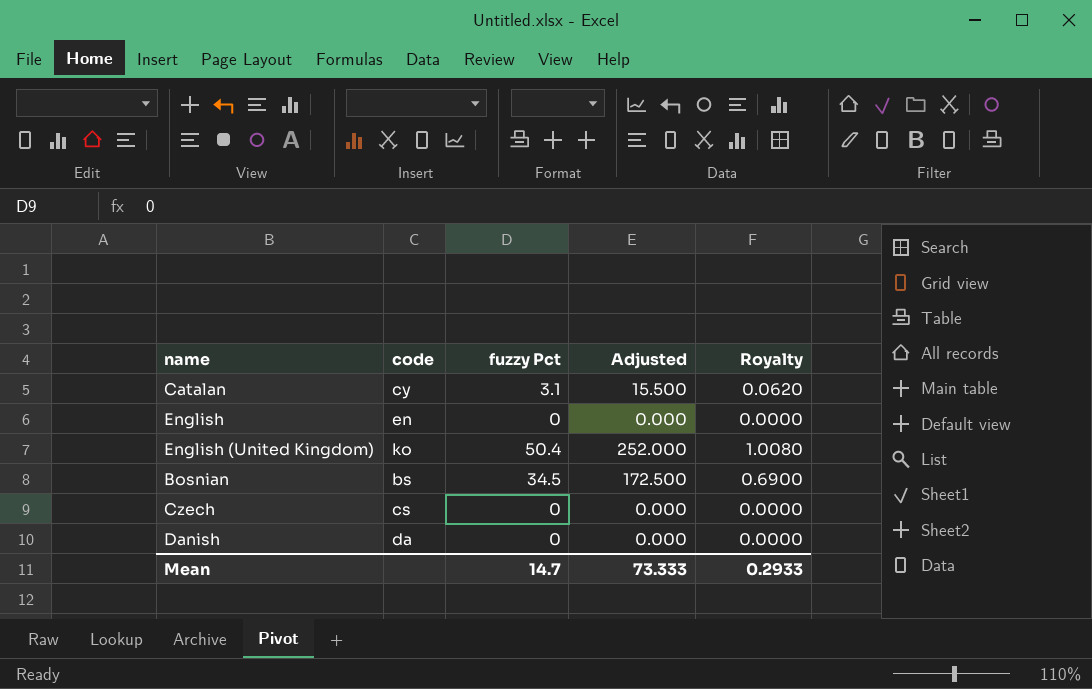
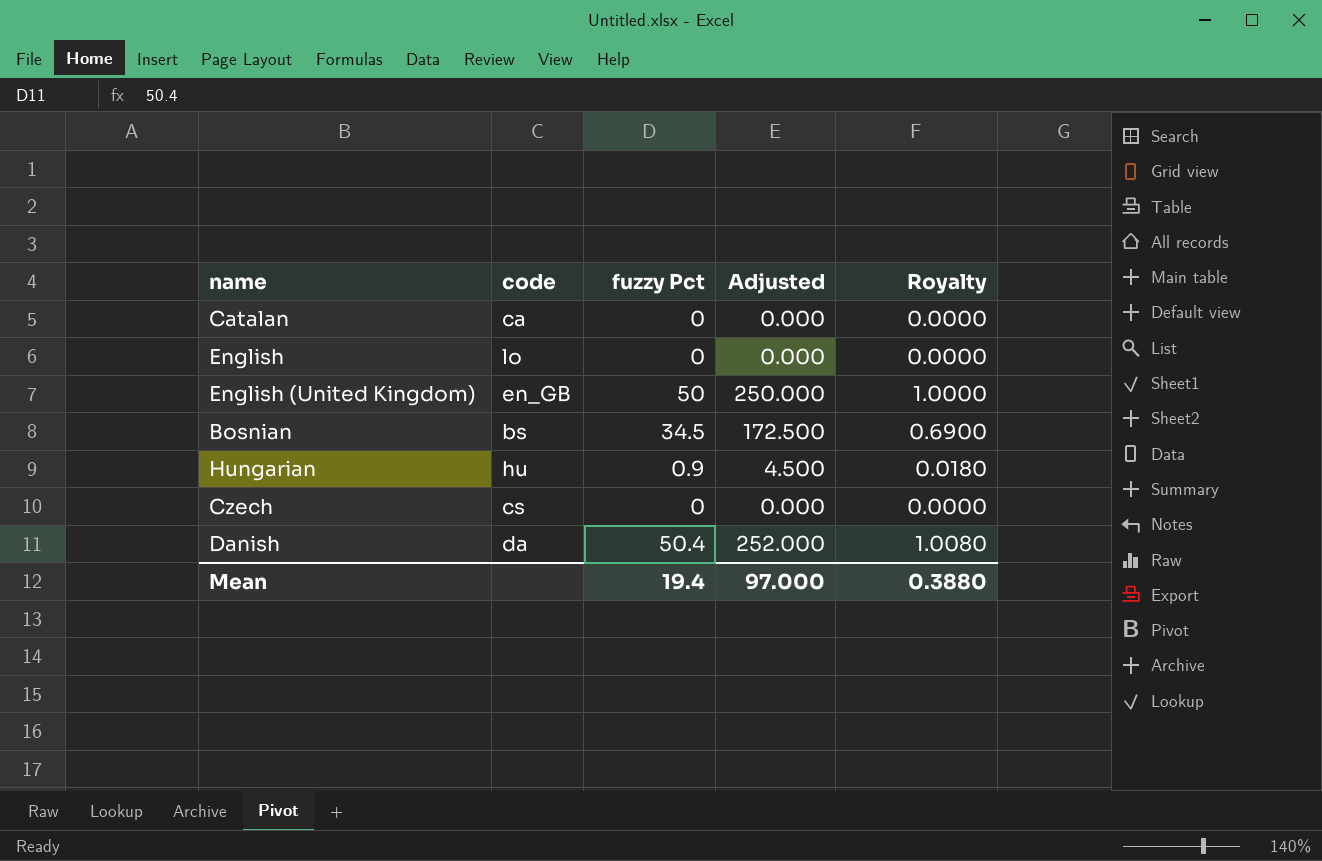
Catalan | code: cy -> ca
Catalan | fuzzy Pct: 3.1 -> 0
Catalan | Adjusted: 15.500 -> 0.000
Catalan | Royalty: 0.0620 -> 0.0000
English | code: en -> lo
English (United Kingdom) | code: ko -> en_GB
English (United Kingdom) | fuzzy Pct: 50.4 -> 50
English (United Kingdom) | Adjusted: 252.000 -> 250.000
English (United Kingdom) | Royalty: 1.0080 -> 1.0000
row Hungarian: none -> hu | 0.9 | 4.500 | 0.0180
Danish | fuzzy Pct: 0 -> 50.4
Danish | Adjusted: 0.000 -> 252.000
Danish | Royalty: 0.0000 -> 1.0080
Mean | fuzzy Pct: 14.7 -> 19.4
Mean | Adjusted: 73.333 -> 97.000
Mean | Royalty: 0.2933 -> 0.3880

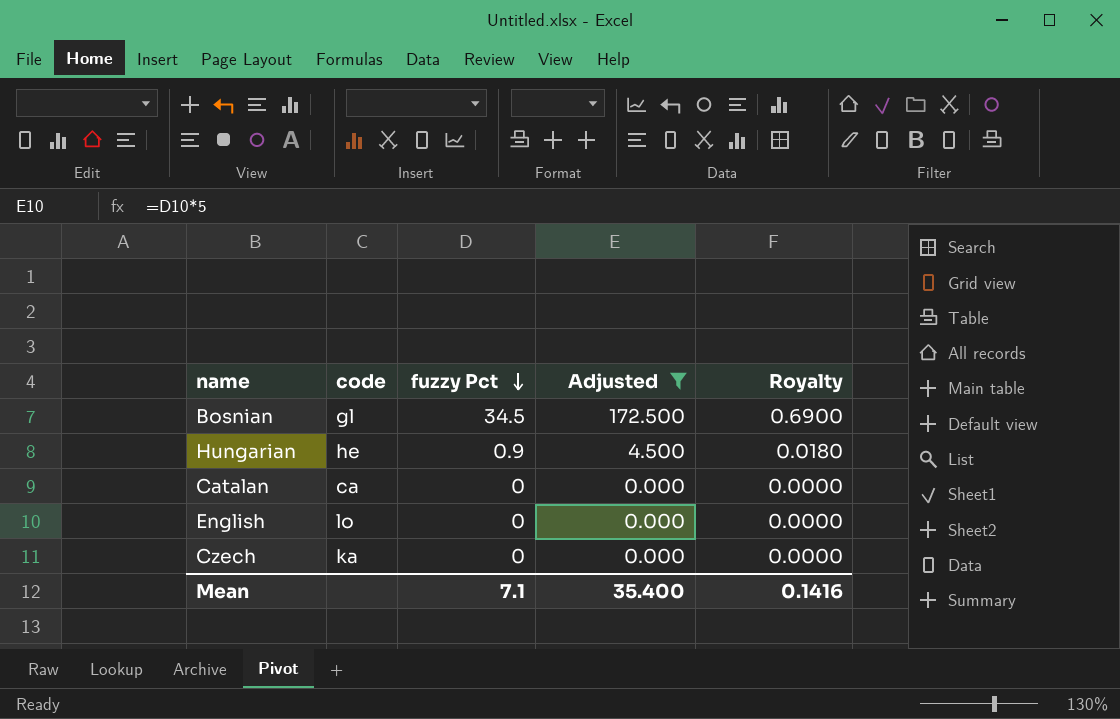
filter: none -> Adjusted <= 172.500
row order: none -> fuzzy Pct descending
Bosnian | code: bs -> gl
Hungarian | code: hu -> he
Czech | code: cs -> ka
Mean | fuzzy Pct: 19.4 -> 7.1
Mean | Adjusted: 97.000 -> 35.400
Mean | Royalty: 0.3880 -> 0.1416

